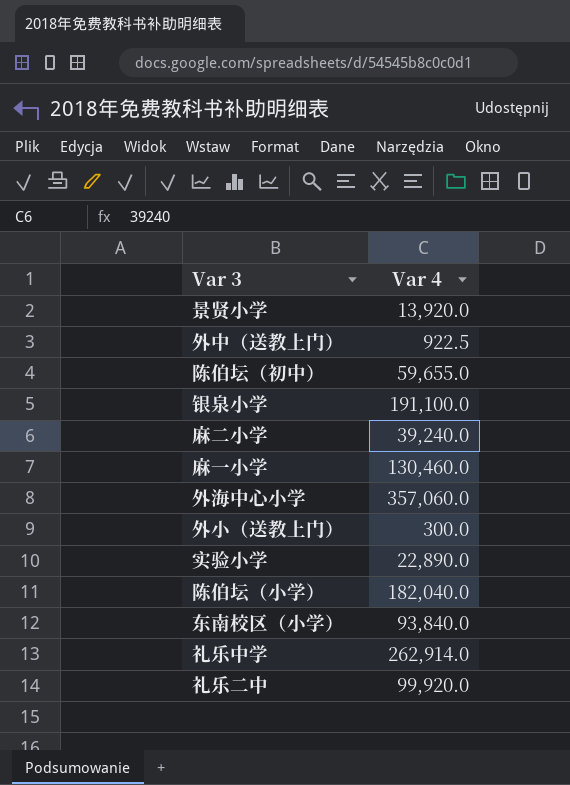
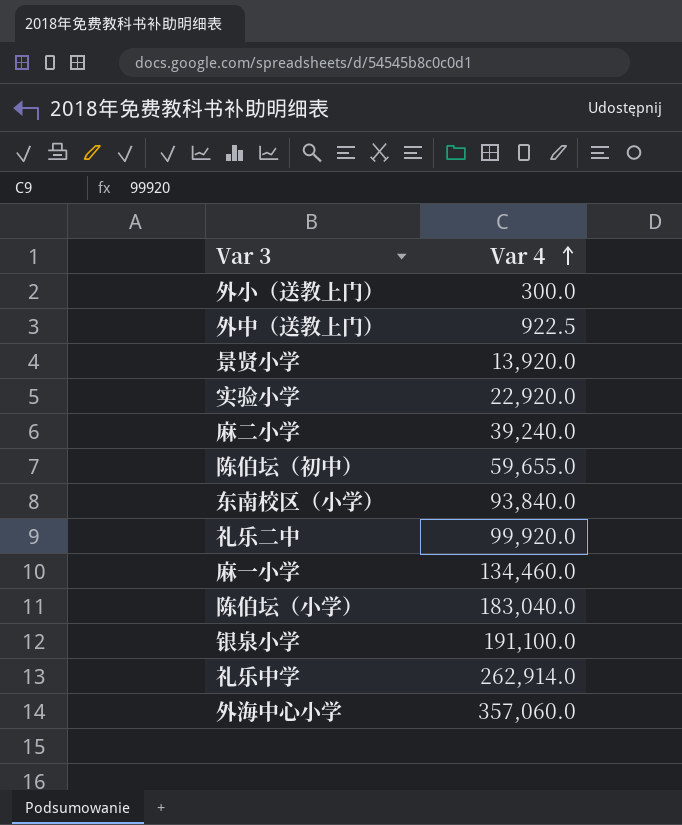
row order: none -> Var 4 ascending
实验小学 | Var 4: 22,890.0 -> 22,920.0
麻一小学 | Var 4: 130,460.0 -> 134,460.0
陈伯坛（小学） | Var 4: 182,040.0 -> 183,040.0

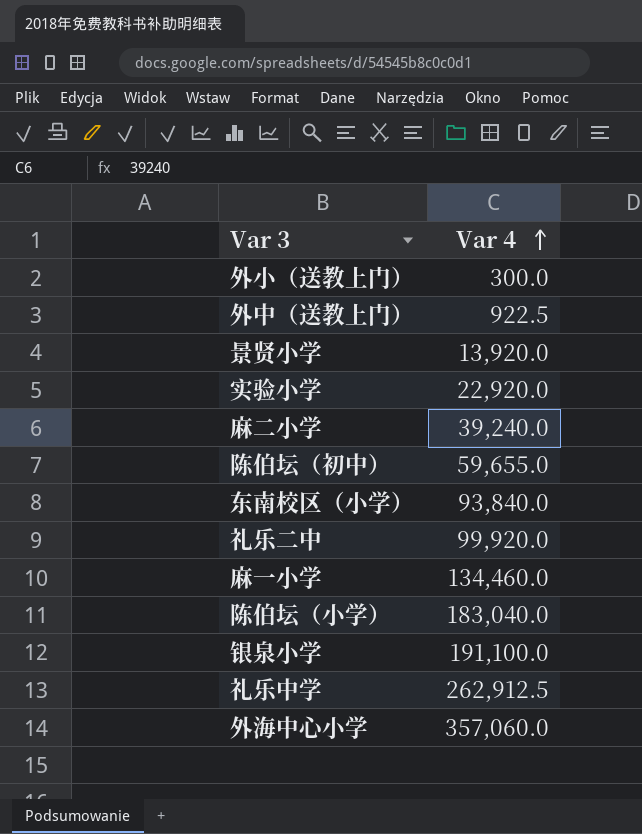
礼乐中学 | Var 4: 262,914.0 -> 262,912.5

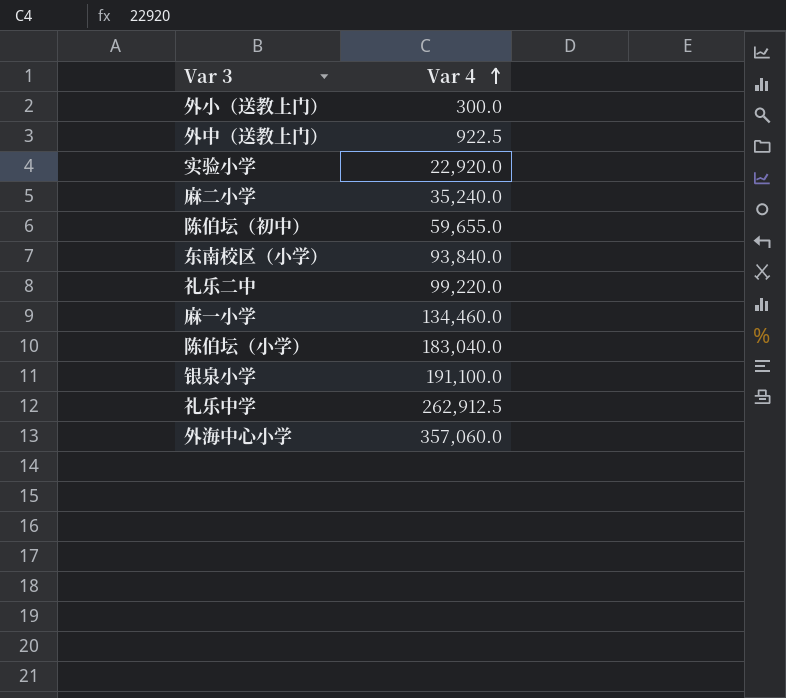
row 景贤小学: 13,920.0 -> none
麻二小学 | Var 4: 39,240.0 -> 35,240.0
礼乐二中 | Var 4: 99,920.0 -> 99,220.0

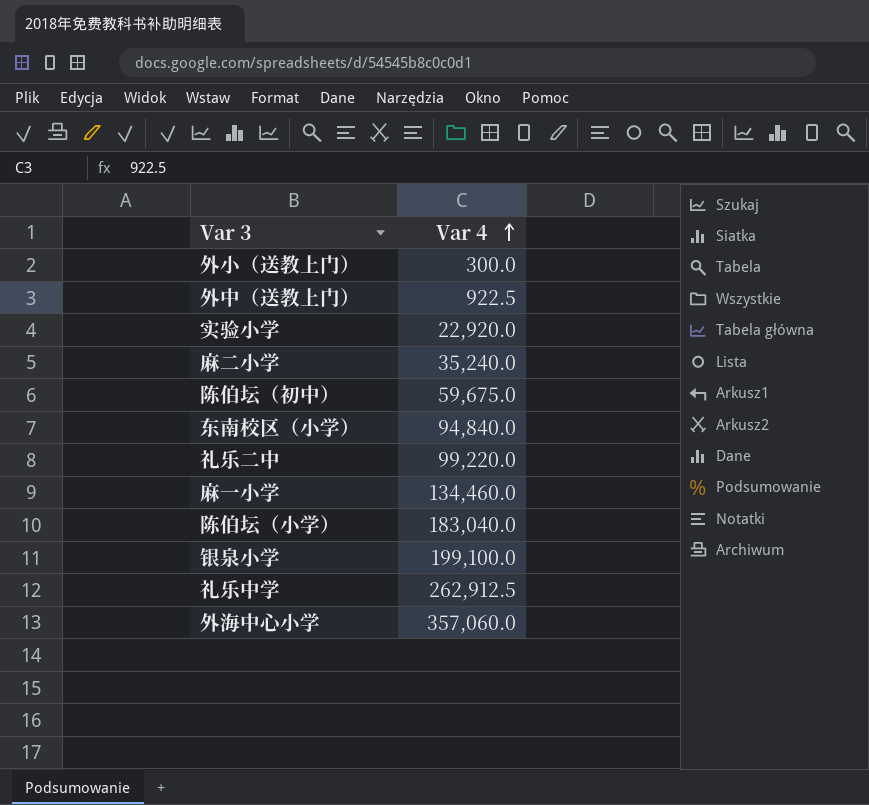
陈伯坛（初中） | Var 4: 59,655.0 -> 59,675.0
东南校区（小学） | Var 4: 93,840.0 -> 94,840.0
银泉小学 | Var 4: 191,100.0 -> 199,100.0

